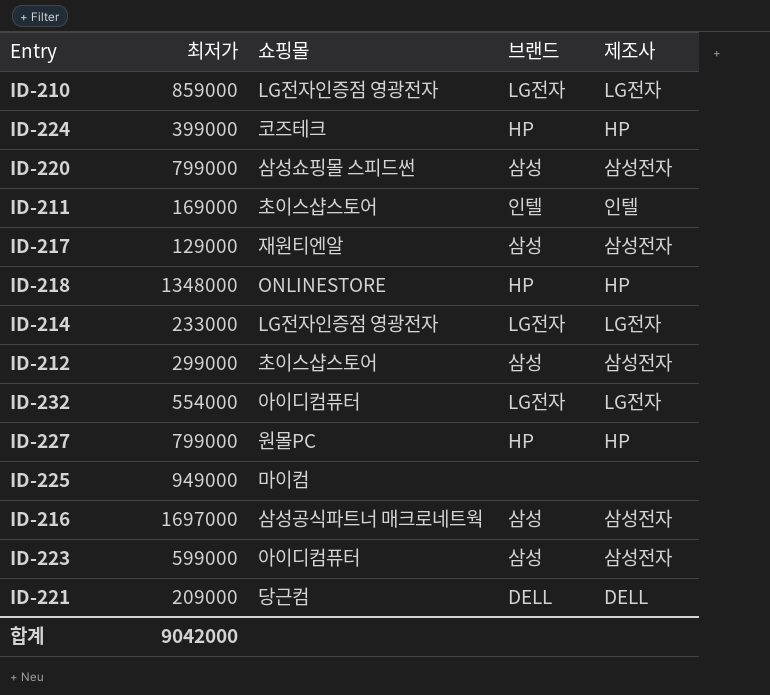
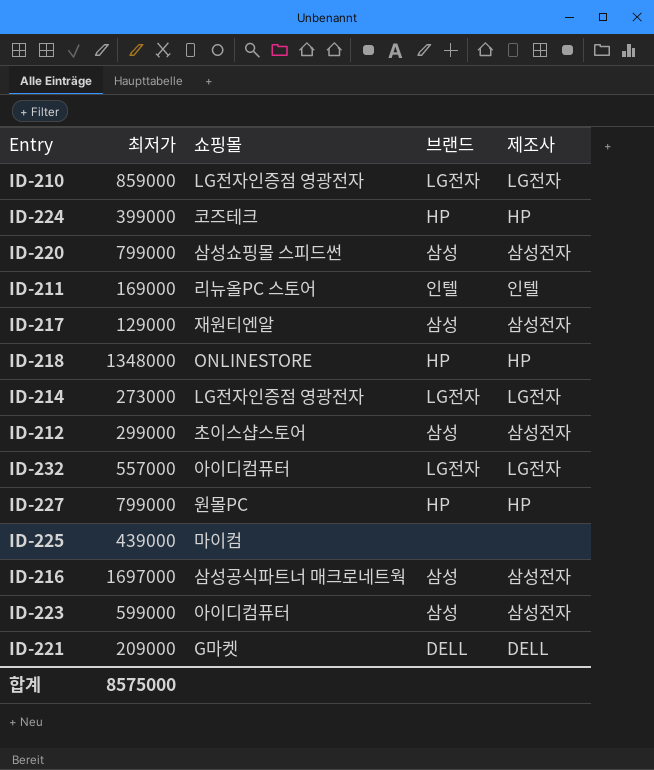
ID-211 | 쇼핑몰: 초이스샵스토어 -> 리뉴올PC 스토어
ID-214 | 최저가: 233000 -> 273000
ID-232 | 최저가: 554000 -> 557000
ID-225 | 최저가: 949000 -> 439000
ID-221 | 쇼핑몰: 당근컴 -> G마켓
합계 | 최저가: 9042000 -> 8575000

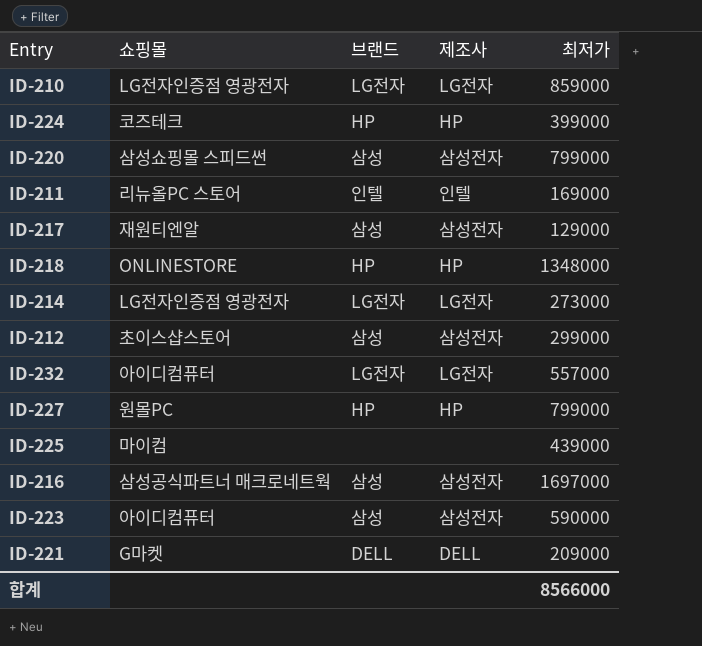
column 최저가 | position: 2 -> 5
ID-223 | 최저가: 599000 -> 590000
합계 | 최저가: 8575000 -> 8566000

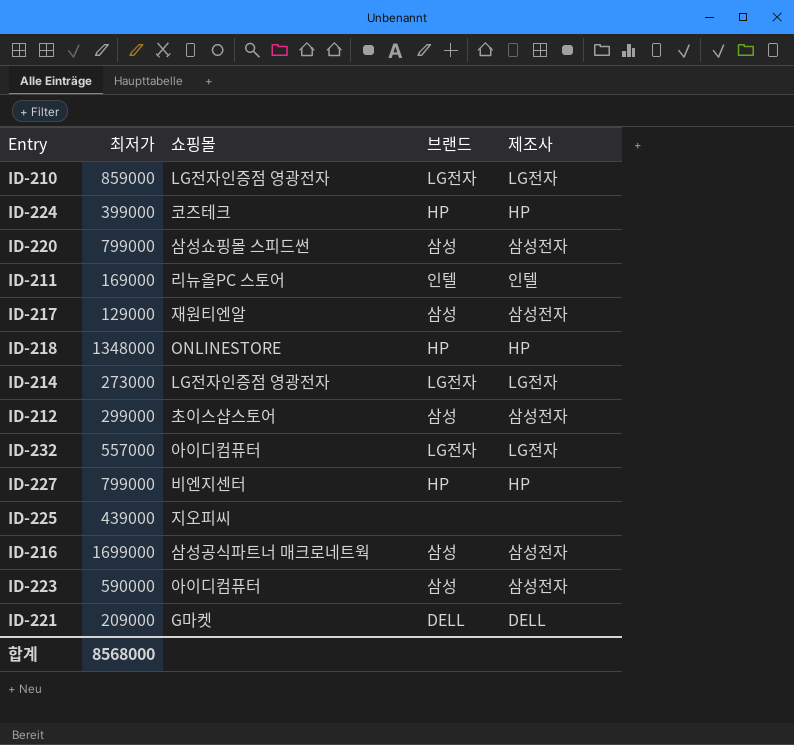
column 최저가 | position: 5 -> 2
ID-227 | 쇼핑몰: 원몰PC -> 비엔지센터
ID-225 | 쇼핑몰: 마이컴 -> 지오피씨
ID-216 | 최저가: 1697000 -> 1699000
합계 | 최저가: 8566000 -> 8568000

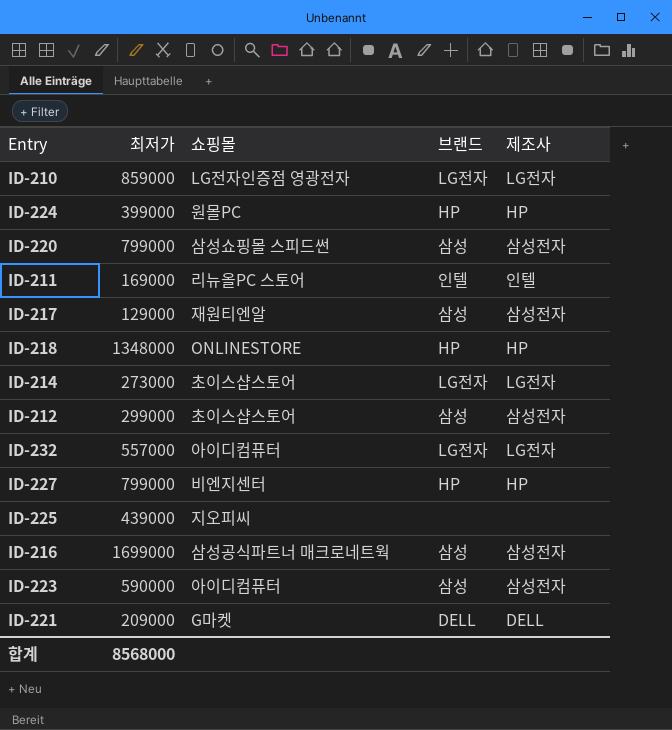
ID-224 | 쇼핑몰: 코즈테크 -> 원몰PC
ID-214 | 쇼핑몰: LG전자인증점 영광전자 -> 초이스샵스토어

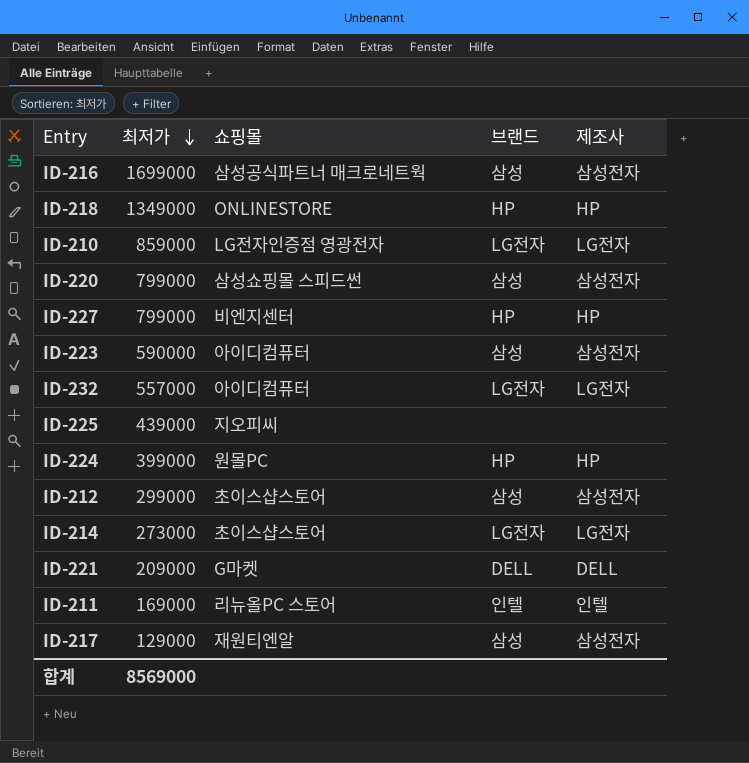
row order: none -> 최저가 descending
ID-218 | 최저가: 1348000 -> 1349000
합계 | 최저가: 8568000 -> 8569000

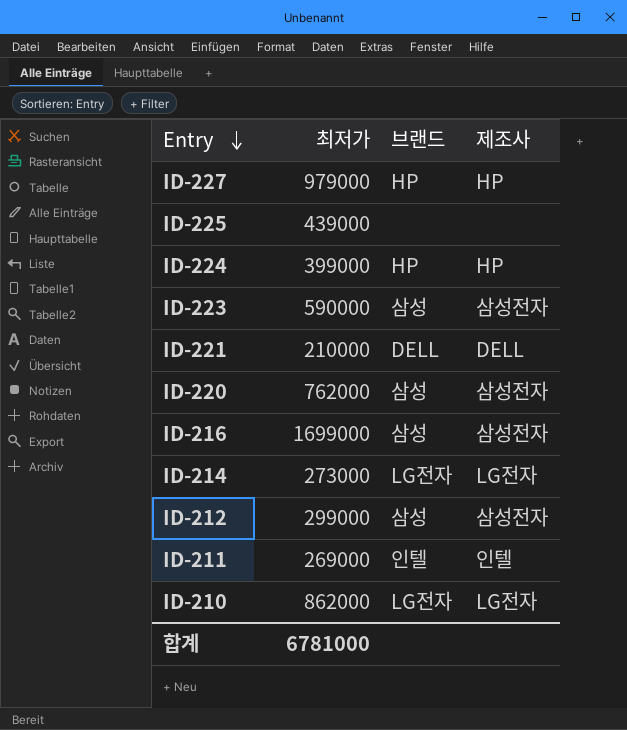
row order: 최저가 descending -> Entry descending
column 쇼핑몰 | position: 3 -> none
row ID-218: 1349000 | ONLINESTORE | HP | HP -> none
row ID-232: 557000 | 아이디컴퓨터 | LG전자 | LG전자 -> none
row ID-217: 129000 | 재원티엔알 | 삼성 | 삼성전자 -> none
ID-227 | 최저가: 799000 -> 979000
ID-221 | 최저가: 209000 -> 210000
ID-220 | 최저가: 799000 -> 762000
ID-211 | 최저가: 169000 -> 269000
ID-210 | 최저가: 859000 -> 862000
합계 | 최저가: 8569000 -> 6781000

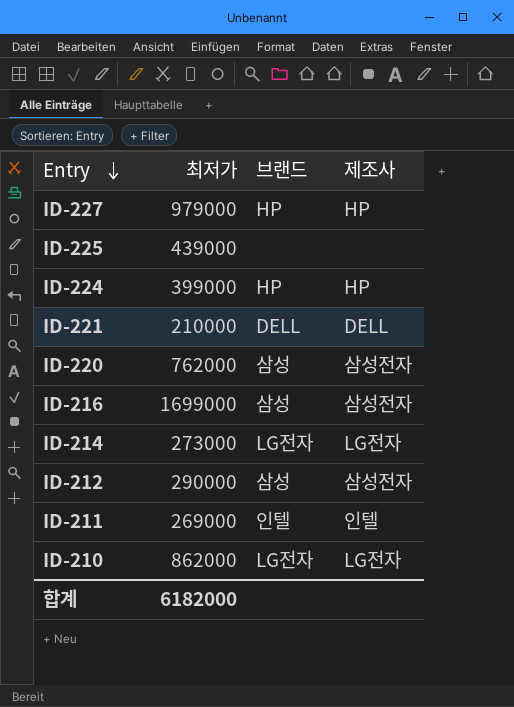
row ID-223: 590000 | 삼성 | 삼성전자 -> none
ID-212 | 최저가: 299000 -> 290000
합계 | 최저가: 6781000 -> 6182000

